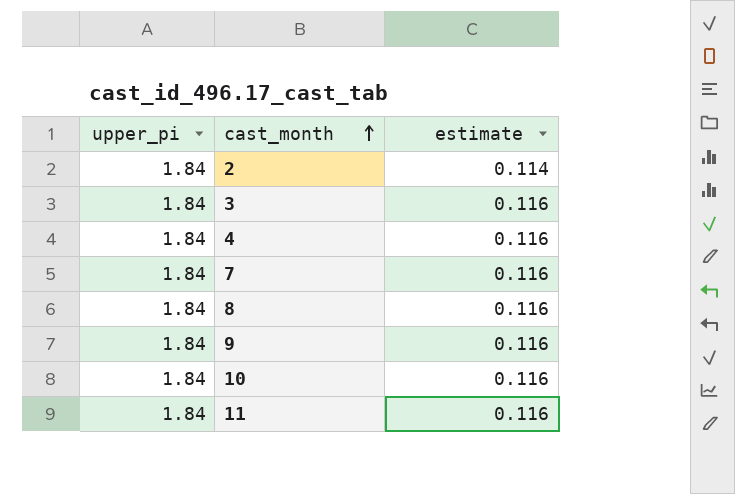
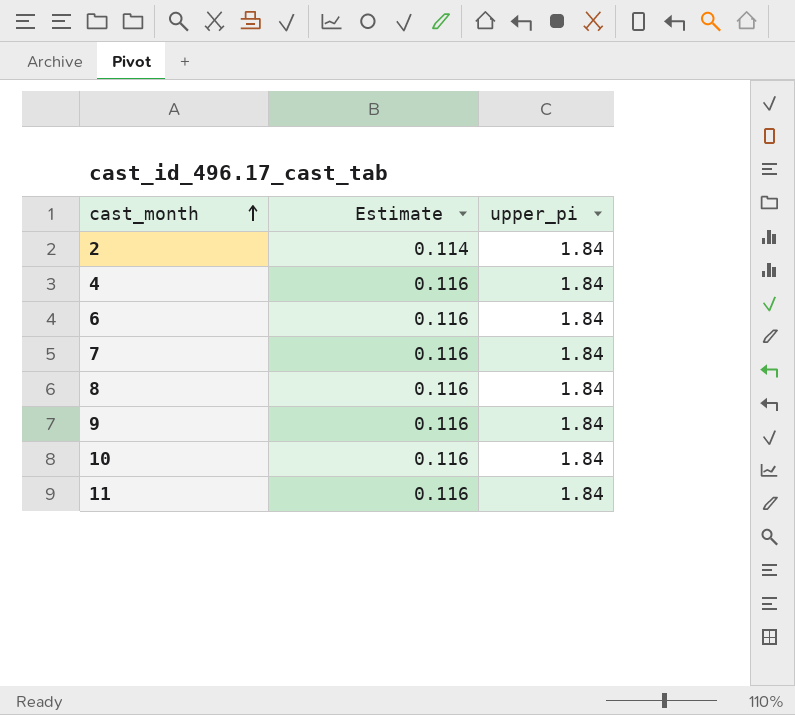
column name: estimate -> Estimate
column upper_pi | position: 1 -> 3
row 3: 1.84 | 0.116 -> none
row 6: none -> 0.116 | 1.84

